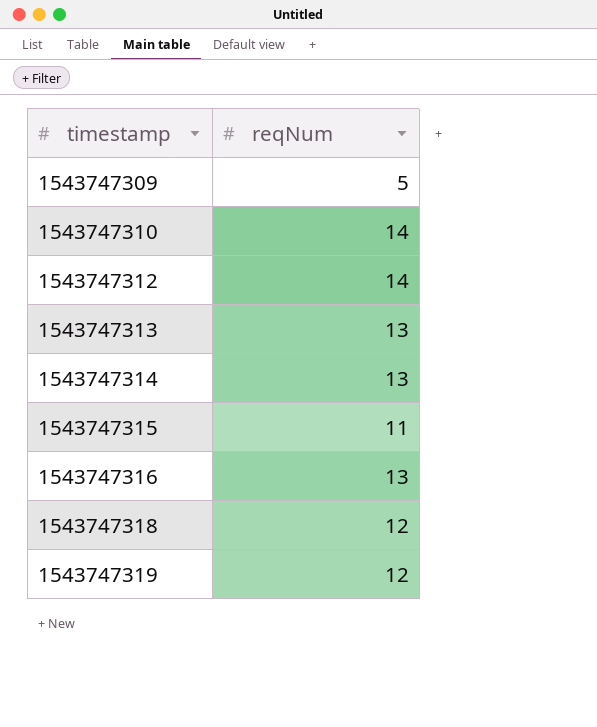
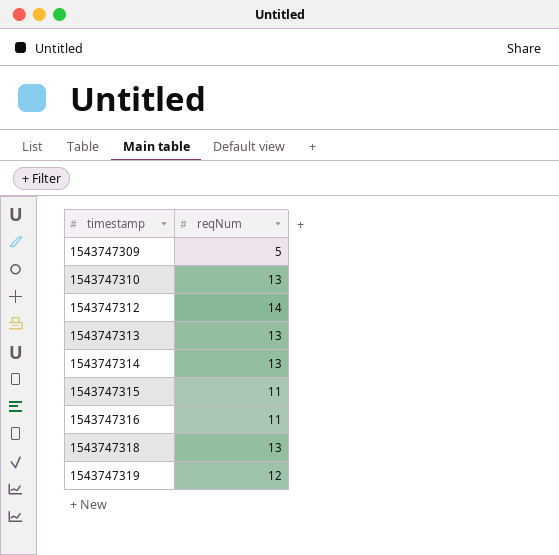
1543747310 | reqNum: 14 -> 13
1543747316 | reqNum: 13 -> 11
1543747318 | reqNum: 12 -> 13

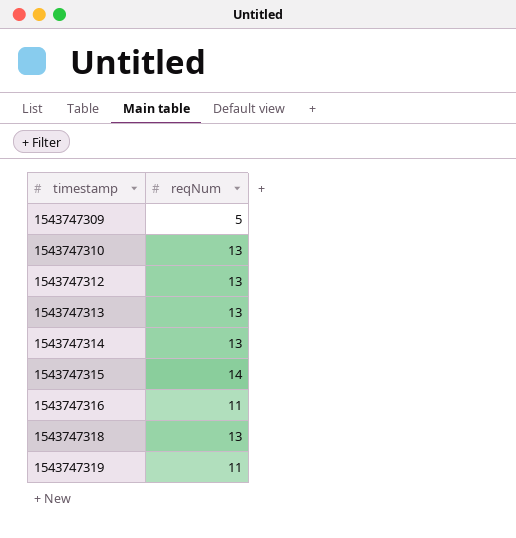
1543747312 | reqNum: 14 -> 13
1543747315 | reqNum: 11 -> 14
1543747319 | reqNum: 12 -> 11

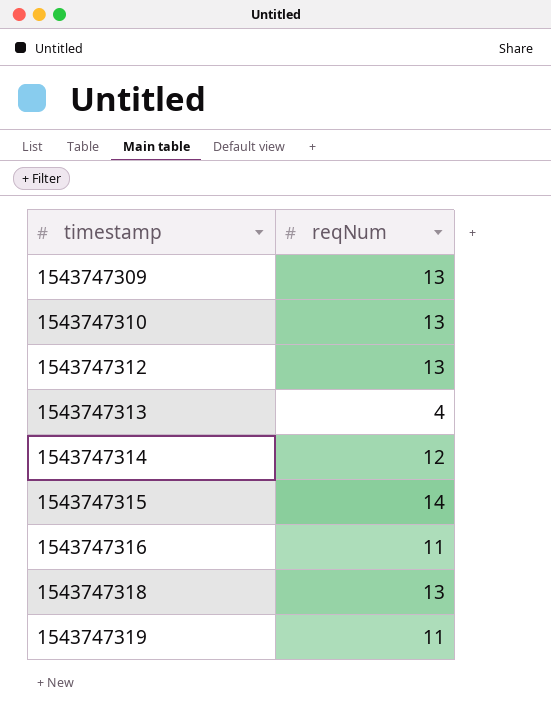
1543747309 | reqNum: 5 -> 13
1543747313 | reqNum: 13 -> 4
1543747314 | reqNum: 13 -> 12

